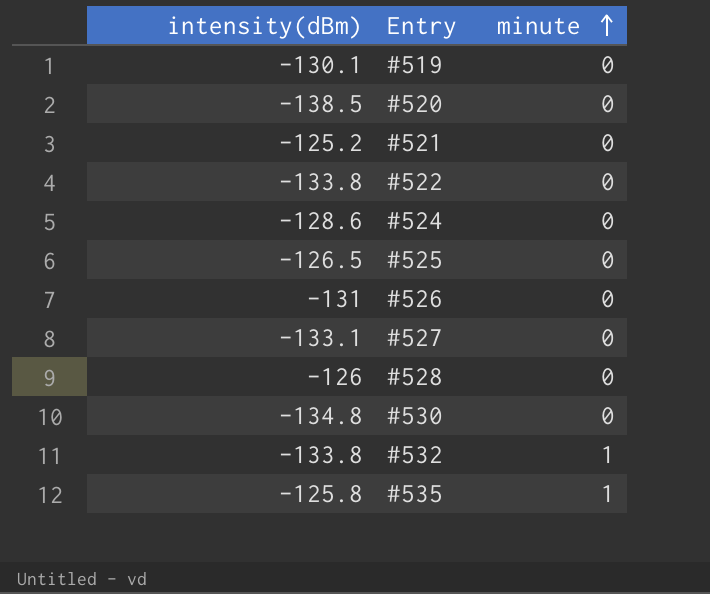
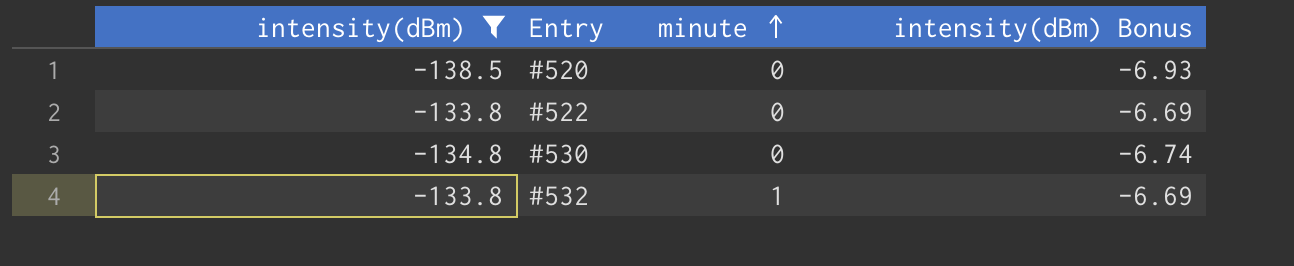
filter: none -> intensity(dBm) <= -133.8
column intensity(dBm) Bonus | formula: none -> [intensity(dBm)] * 0.05

